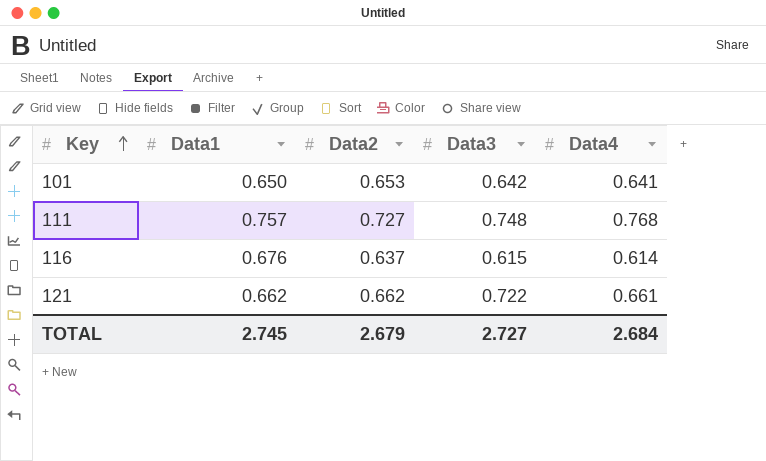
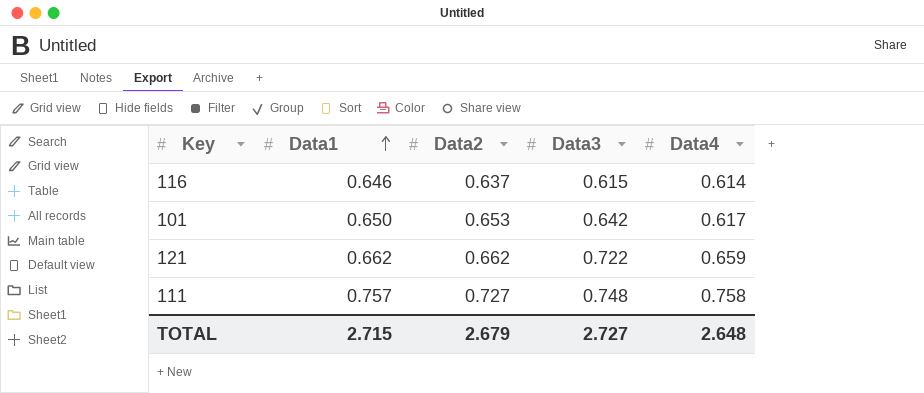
row order: Key ascending -> Data1 ascending
116 | Data1: 0.676 -> 0.646
101 | Data4: 0.641 -> 0.617
121 | Data4: 0.661 -> 0.659
111 | Data4: 0.768 -> 0.758
TOTAL | Data1: 2.745 -> 2.715
TOTAL | Data4: 2.684 -> 2.648

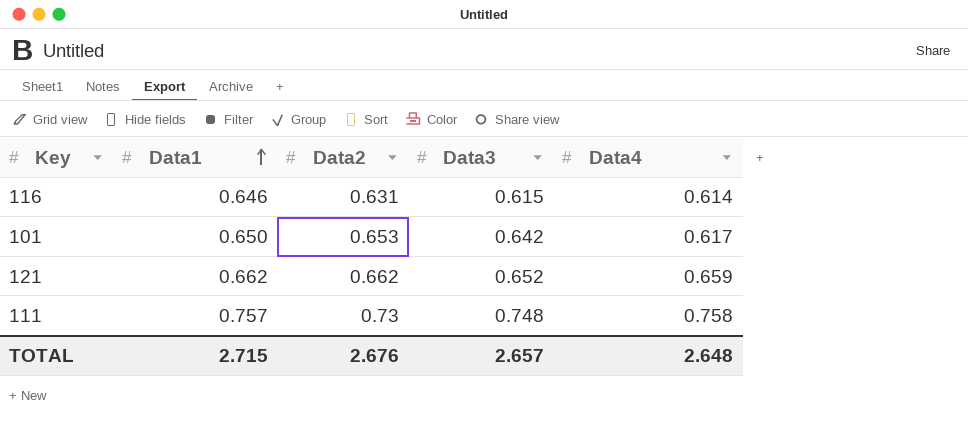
116 | Data2: 0.637 -> 0.631
121 | Data3: 0.722 -> 0.652
111 | Data2: 0.727 -> 0.73
TOTAL | Data2: 2.679 -> 2.676
TOTAL | Data3: 2.727 -> 2.657

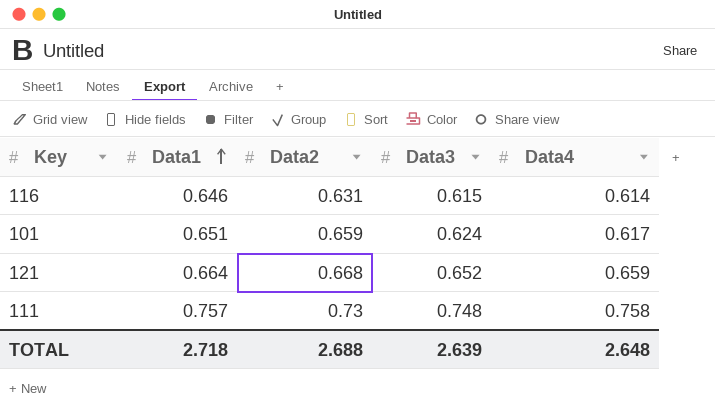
101 | Data1: 0.650 -> 0.651
101 | Data2: 0.653 -> 0.659
101 | Data3: 0.642 -> 0.624
121 | Data1: 0.662 -> 0.664
121 | Data2: 0.662 -> 0.668
TOTAL | Data1: 2.715 -> 2.718
TOTAL | Data2: 2.676 -> 2.688
TOTAL | Data3: 2.657 -> 2.639

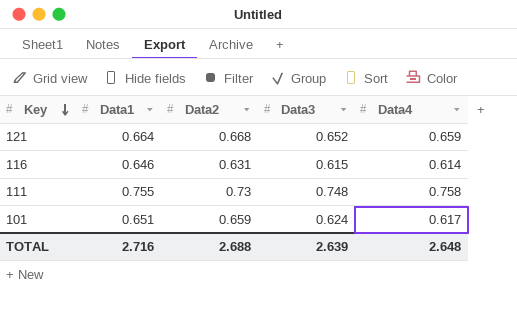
row order: Data1 ascending -> Key descending
111 | Data1: 0.757 -> 0.755
TOTAL | Data1: 2.718 -> 2.716

